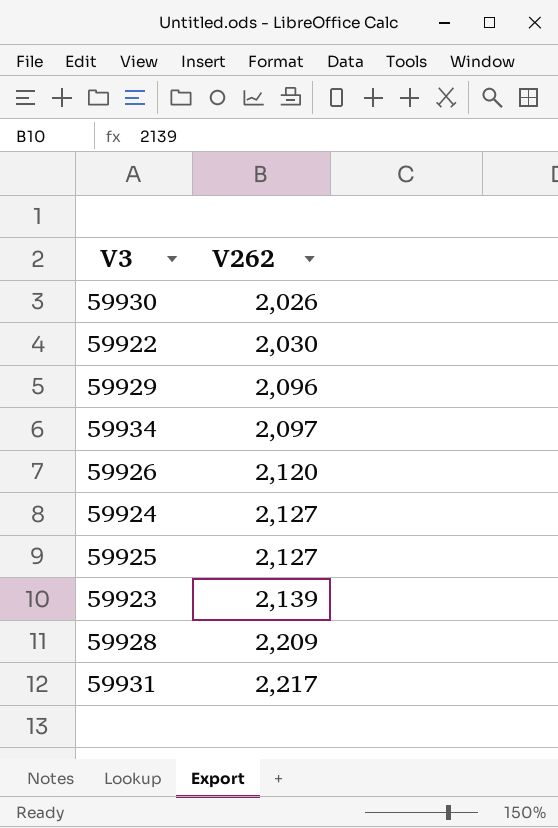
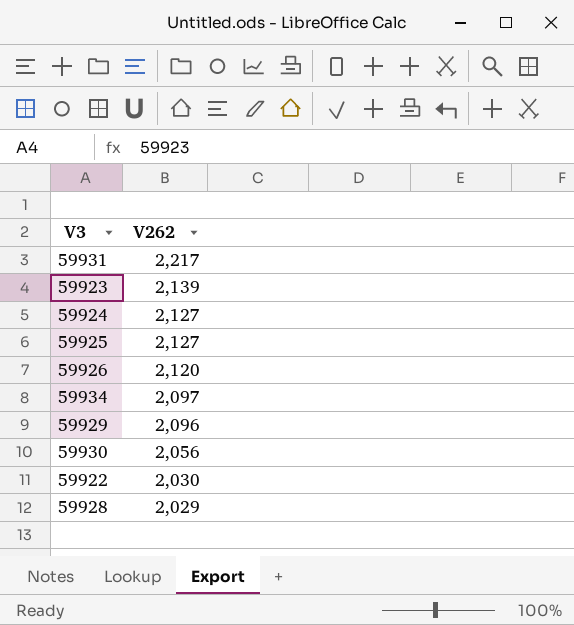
row order: V262 ascending -> V262 descending
59930 | V262: 2,026 -> 2,056
59928 | V262: 2,209 -> 2,029

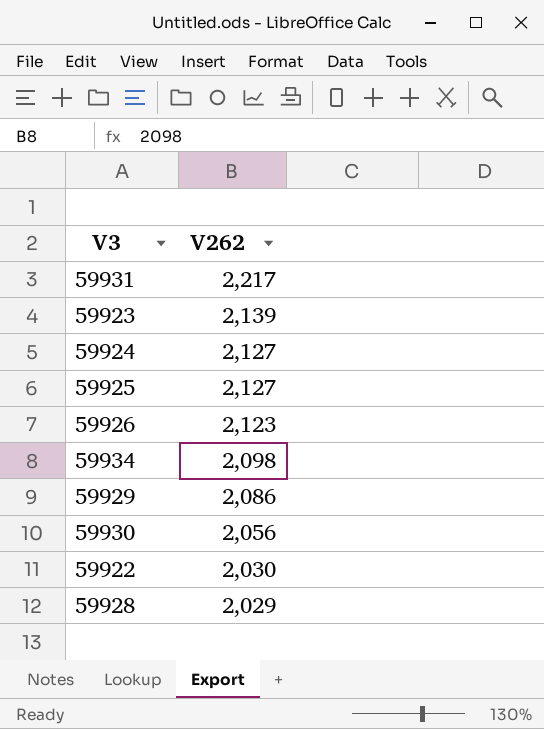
59926 | V262: 2,120 -> 2,123
59934 | V262: 2,097 -> 2,098
59929 | V262: 2,096 -> 2,086

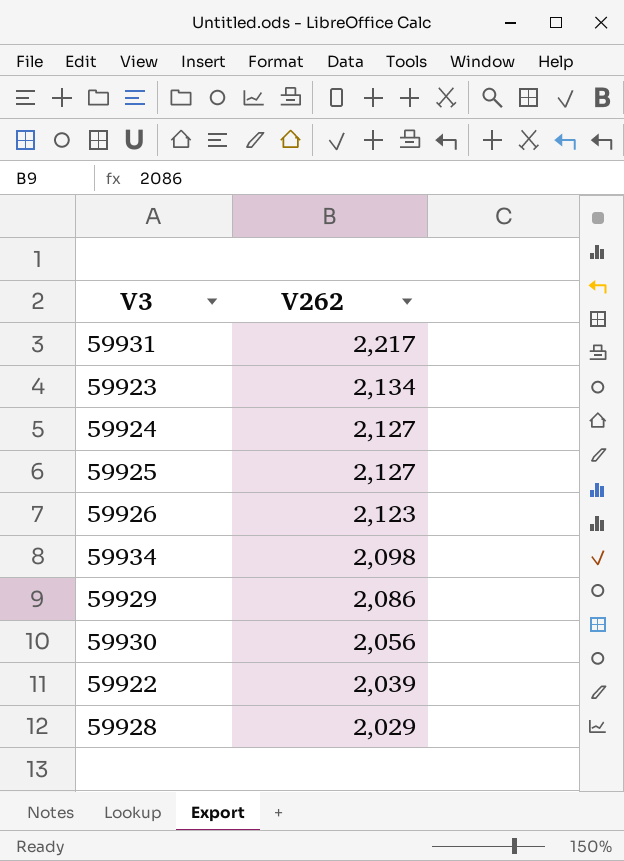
59923 | V262: 2,139 -> 2,134
59922 | V262: 2,030 -> 2,039

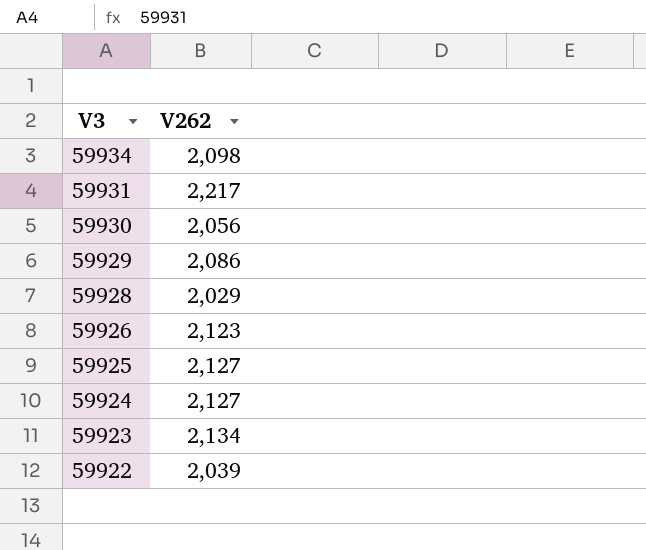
row order: V262 descending -> V3 descending

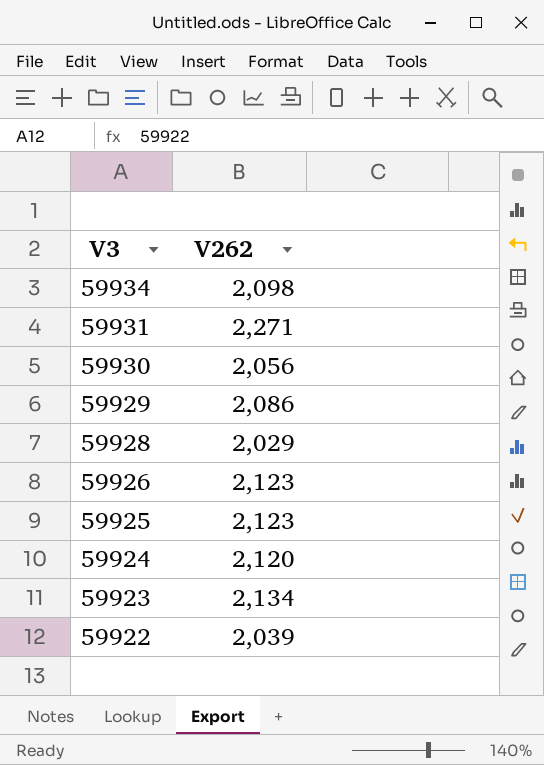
59931 | V262: 2,217 -> 2,271
59925 | V262: 2,127 -> 2,123
59924 | V262: 2,127 -> 2,120

